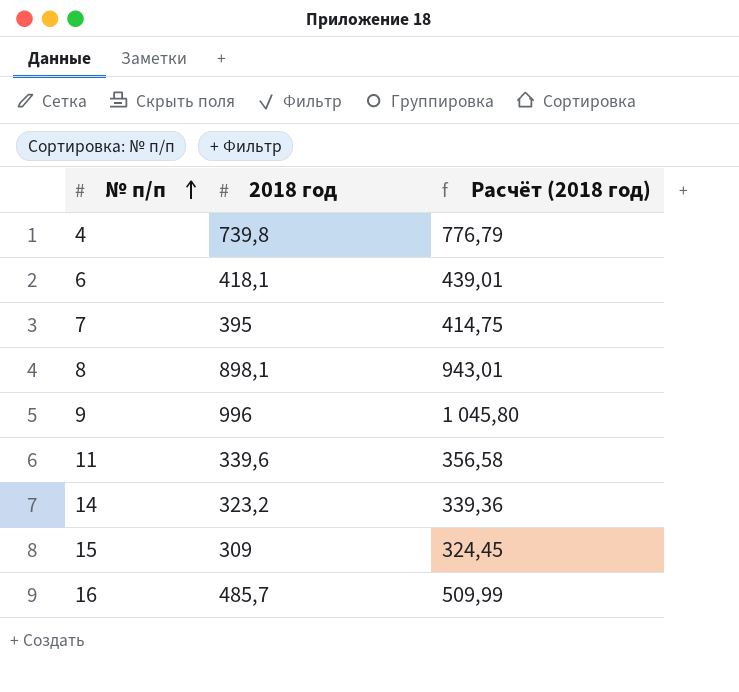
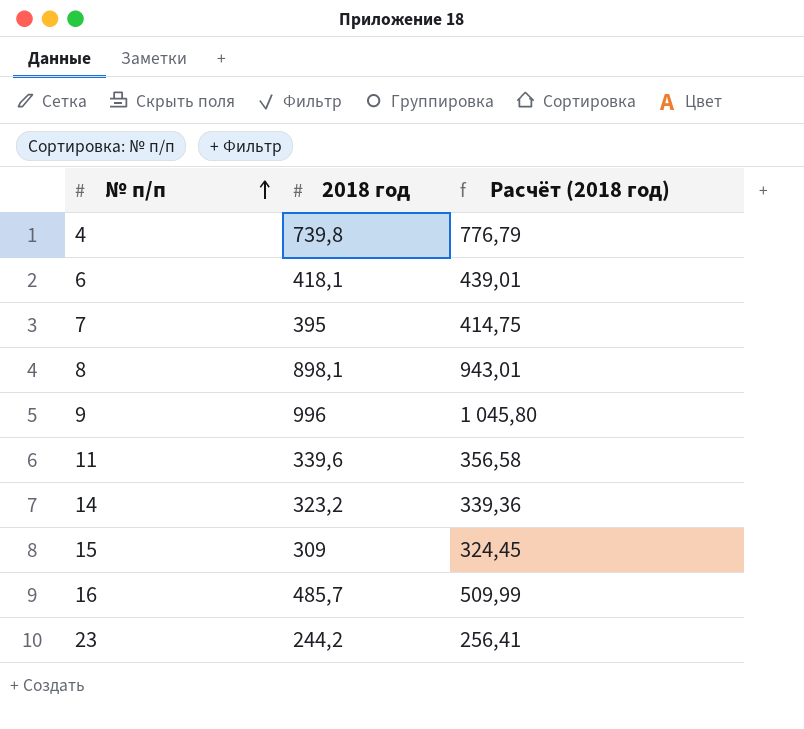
row 23: none -> 244,2 | 256,41

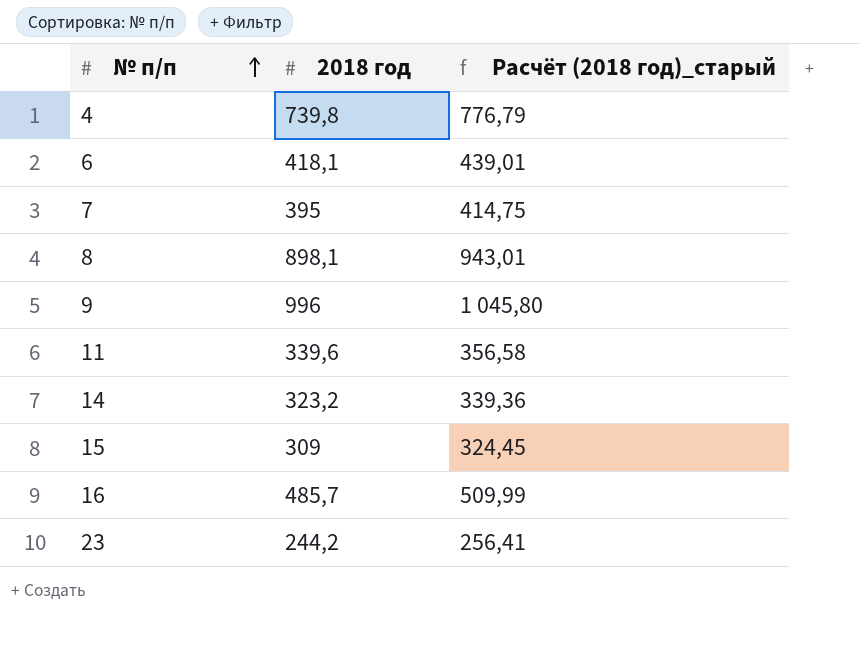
column name: Расчёт (2018 год) -> Расчёт (2018 год)_старый

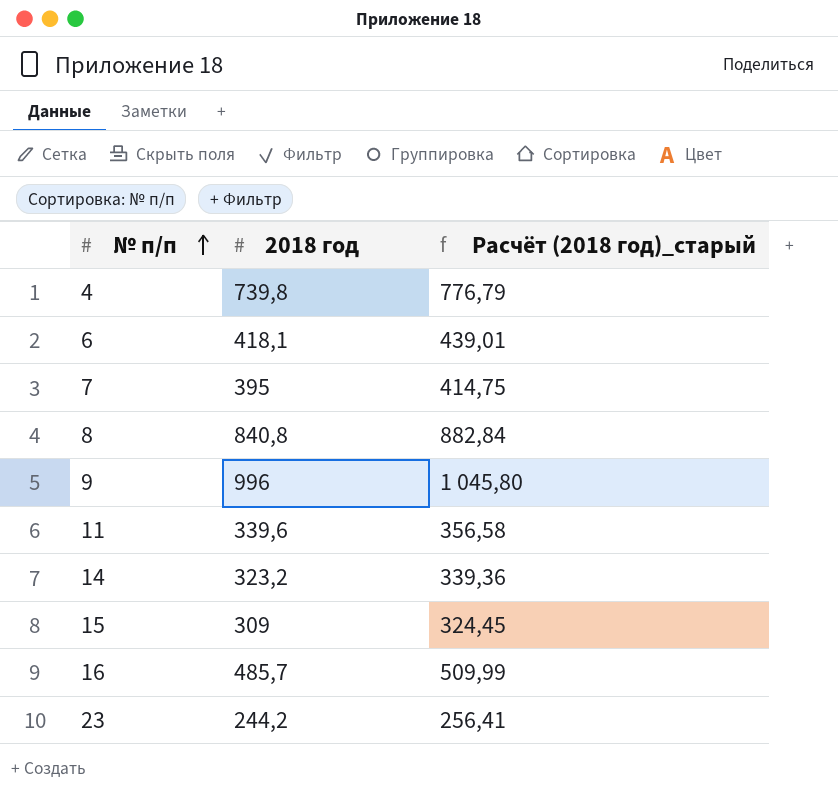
8 | 2018 год: 898,1 -> 840,8
8 | Расчёт (2018 год)_старый: 943,01 -> 882,84

